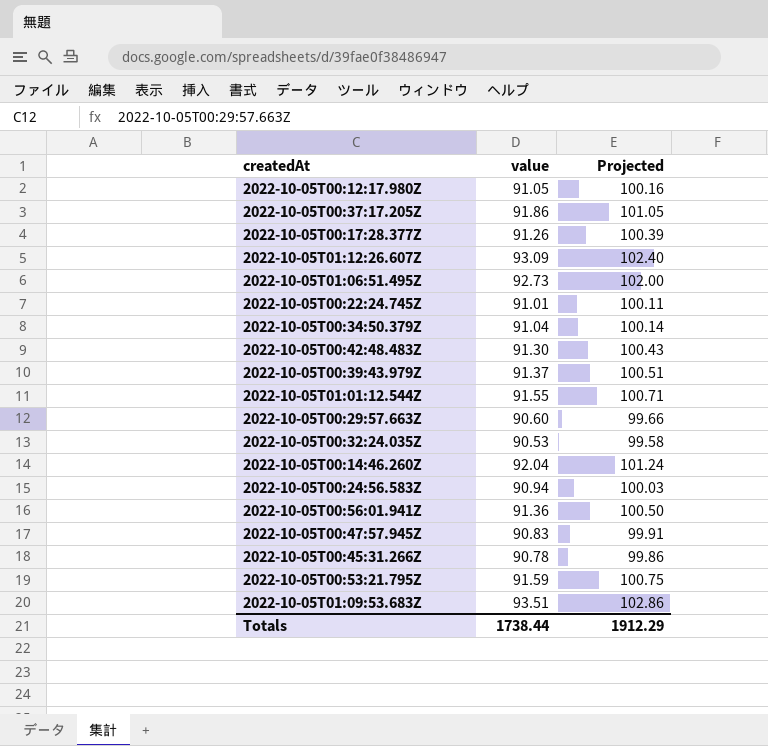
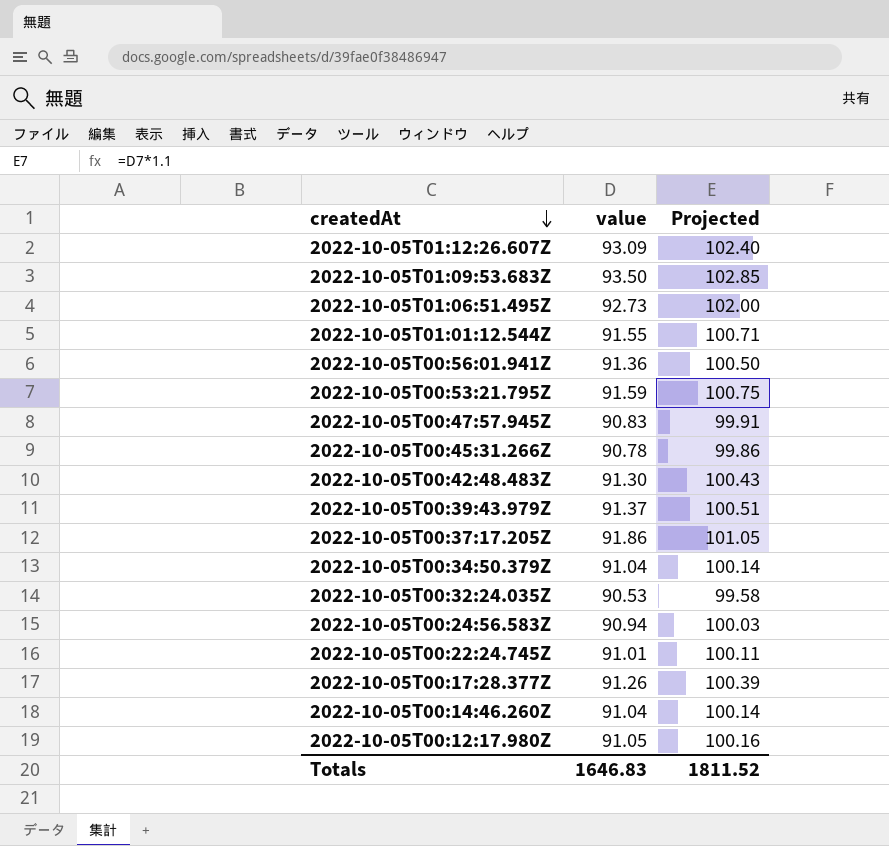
row order: none -> createdAt descending
row 2022-10-05T00:29:57.663Z: 90.60 | 99.66 -> none
2022-10-05T01:09:53.683Z | value: 93.51 -> 93.50
2022-10-05T01:09:53.683Z | Projected: 102.86 -> 102.85
2022-10-05T00:14:46.260Z | value: 92.04 -> 91.04
2022-10-05T00:14:46.260Z | Projected: 101.24 -> 100.14
Totals | value: 1738.44 -> 1646.83
Totals | Projected: 1912.29 -> 1811.52

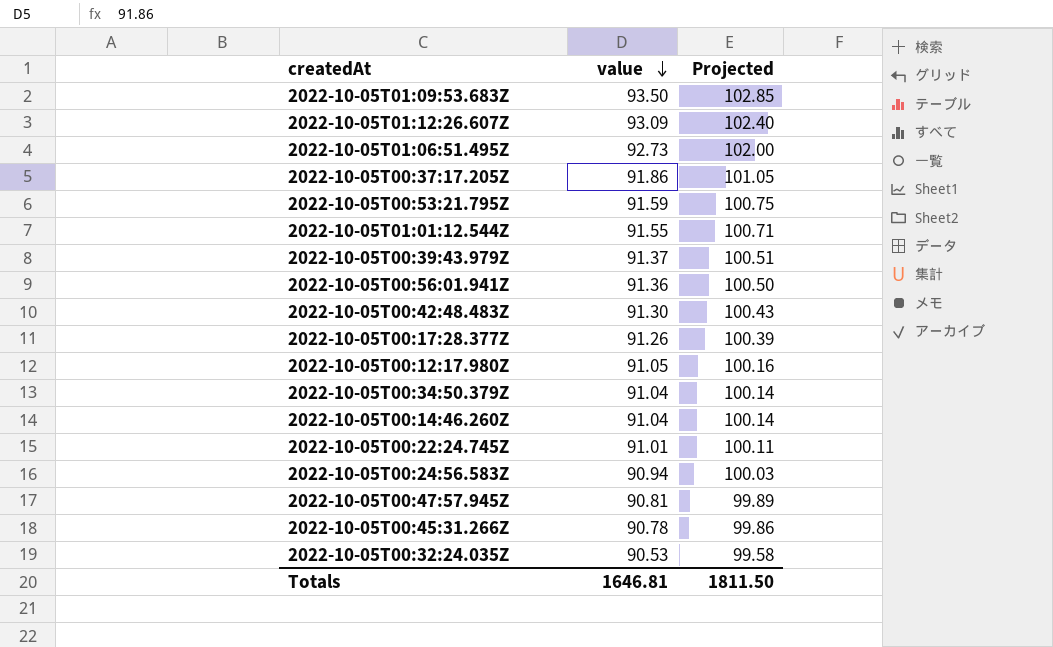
row order: createdAt descending -> value descending
2022-10-05T00:47:57.945Z | value: 90.83 -> 90.81
2022-10-05T00:47:57.945Z | Projected: 99.91 -> 99.89
Totals | value: 1646.83 -> 1646.81
Totals | Projected: 1811.52 -> 1811.50

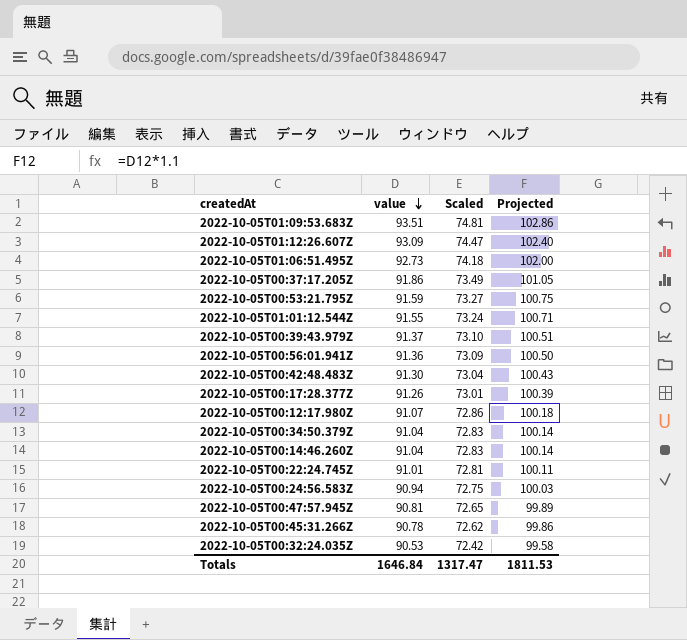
column Scaled | formula: none -> [value] * 0.8
2022-10-05T01:09:53.683Z | value: 93.50 -> 93.51
2022-10-05T01:09:53.683Z | Projected: 102.85 -> 102.86
2022-10-05T00:12:17.980Z | value: 91.05 -> 91.07
2022-10-05T00:12:17.980Z | Projected: 100.16 -> 100.18
Totals | value: 1646.81 -> 1646.84
Totals | Projected: 1811.50 -> 1811.53

